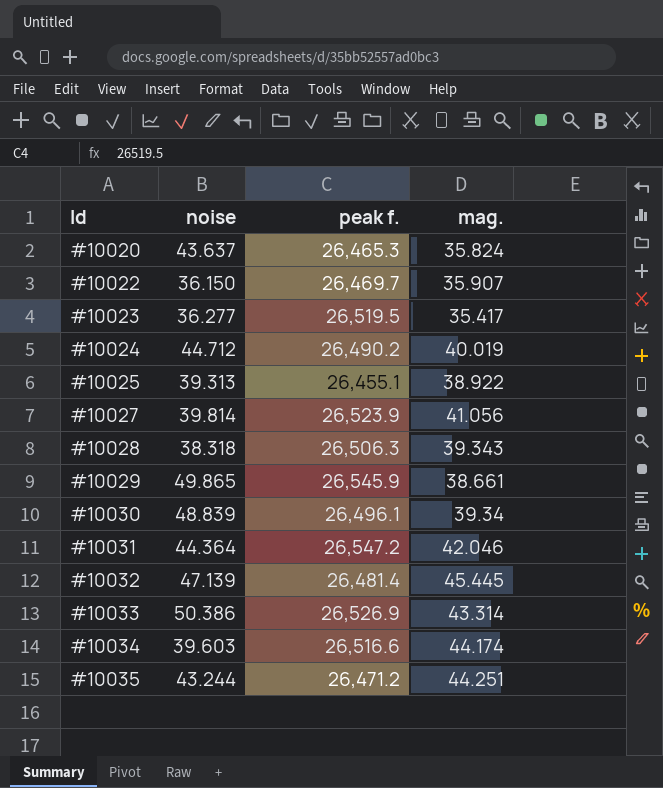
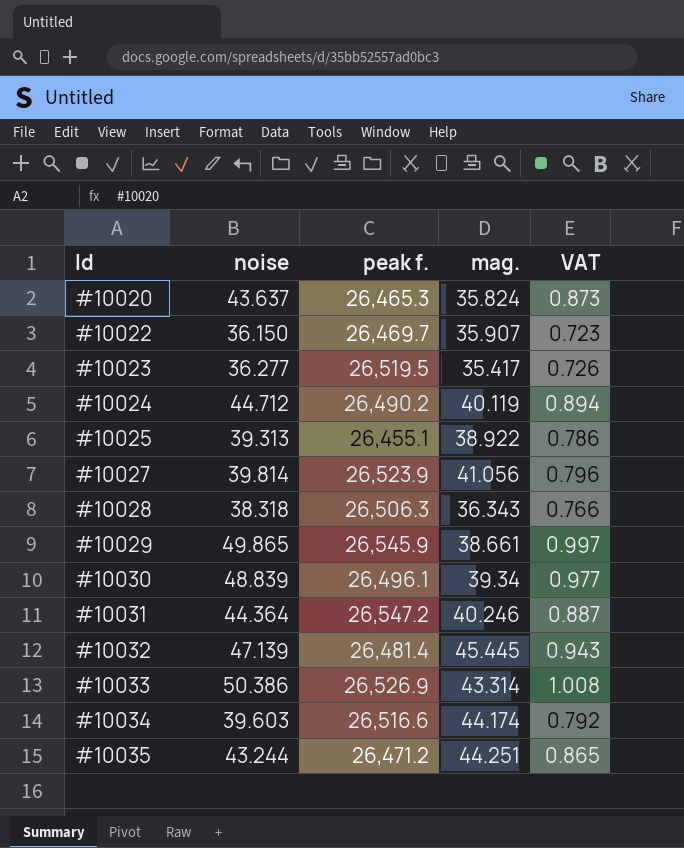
column VAT | formula: none -> [noise] * 0.02
#10024 | mag.: 40.019 -> 40.119
#10028 | mag.: 39.343 -> 36.343
#10031 | mag.: 42.046 -> 40.246

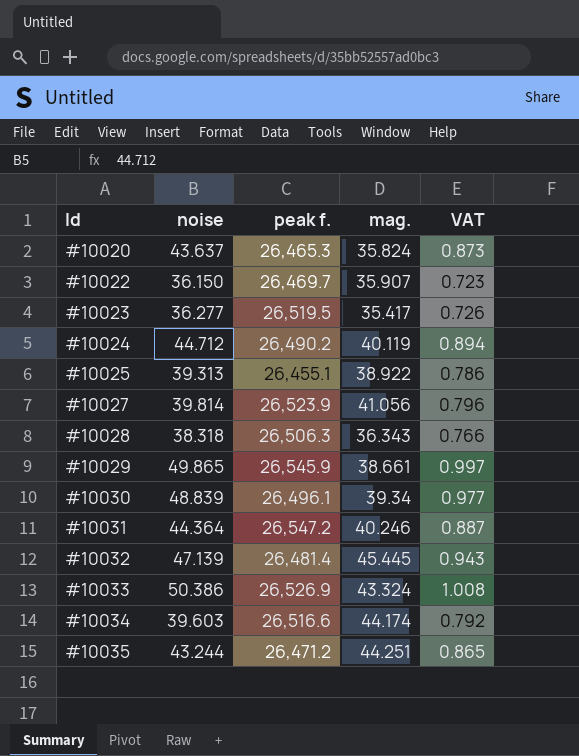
#10033 | mag.: 43.314 -> 43.324

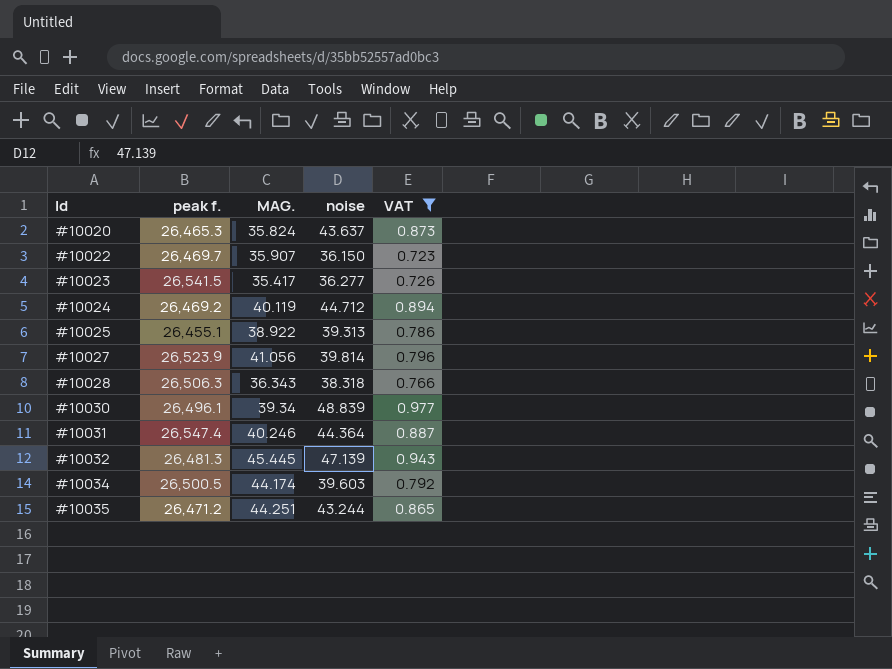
filter: none -> VAT <= 0.977
column name: mag. -> MAG.
column noise | position: 2 -> 4
#10023 | peak f.: 26,519.5 -> 26,541.5
#10024 | peak f.: 26,490.2 -> 26,469.2
#10031 | peak f.: 26,547.2 -> 26,547.4
#10032 | peak f.: 26,481.4 -> 26,481.3
#10034 | peak f.: 26,516.6 -> 26,500.5

